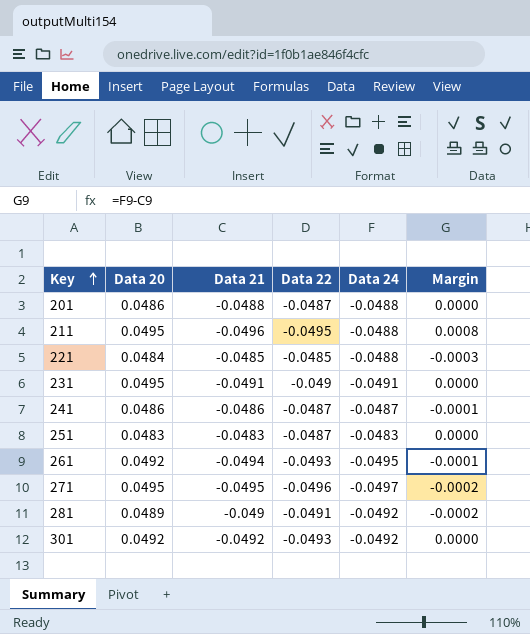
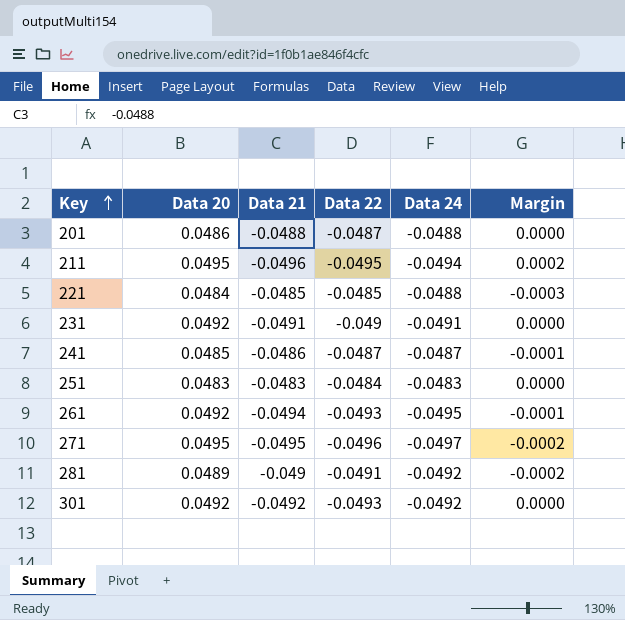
211 | Data 24: -0.0488 -> -0.0494
211 | Margin: 0.0008 -> 0.0002
231 | Data 20: 0.0495 -> 0.0492
241 | Data 20: 0.0486 -> 0.0485
251 | Data 22: -0.0487 -> -0.0484

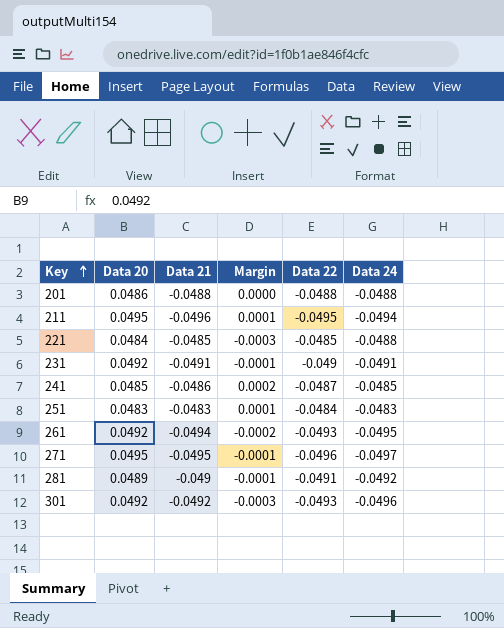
column Margin | formula: [Data 24] - [Data 21] -> [Data 24] - [Data 22]
column Margin | position: 6 -> 4
201 | Data 22: -0.0487 -> -0.0488
241 | Data 24: -0.0487 -> -0.0485
301 | Data 24: -0.0492 -> -0.0496

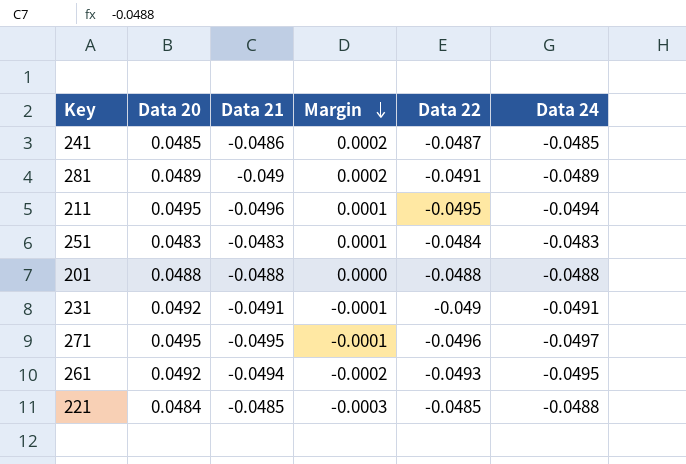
row order: Key ascending -> Margin descending
row 301: 0.0492 | -0.0492 | -0.0003 | -0.0493 | -0.0496 -> none
281 | Margin: -0.0001 -> 0.0002
281 | Data 24: -0.0492 -> -0.0489
201 | Data 20: 0.0486 -> 0.0488

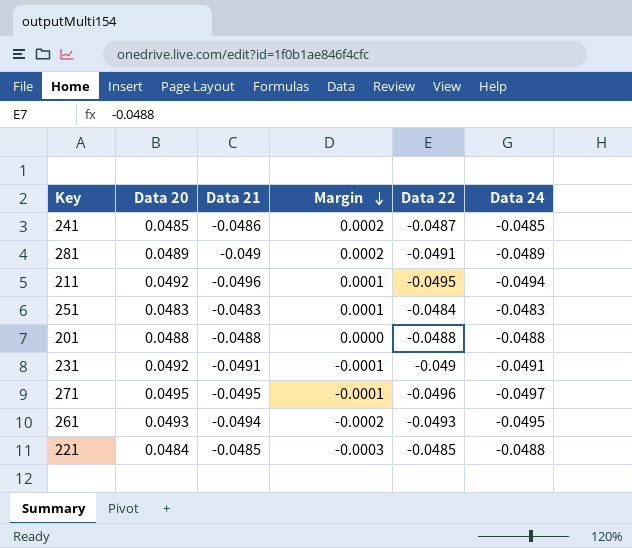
211 | Data 20: 0.0495 -> 0.0492
261 | Data 20: 0.0492 -> 0.0493

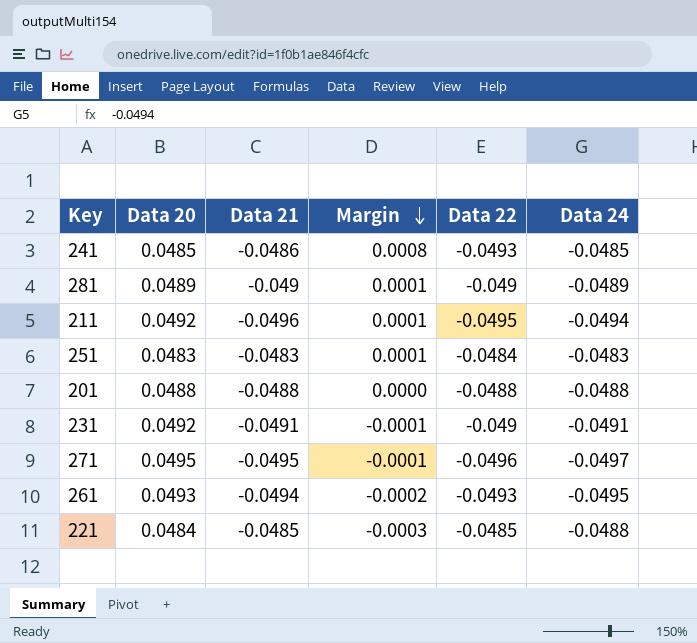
241 | Margin: 0.0002 -> 0.0008
241 | Data 22: -0.0487 -> -0.0493
281 | Margin: 0.0002 -> 0.0001
281 | Data 22: -0.0491 -> -0.049

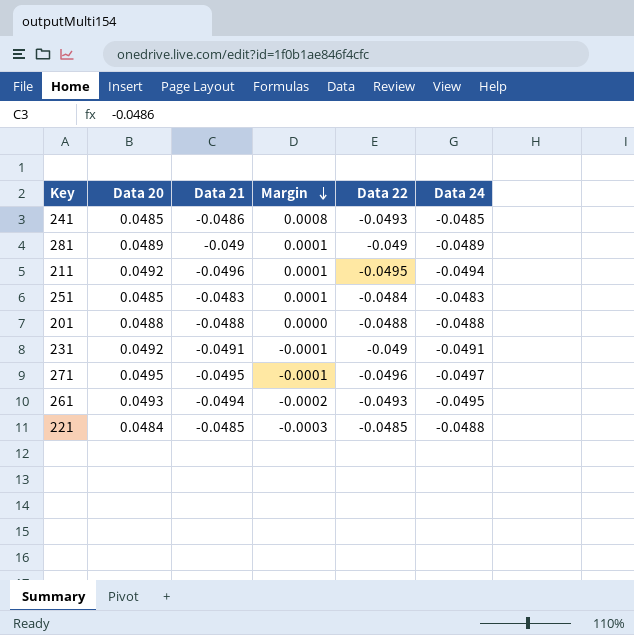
251 | Data 20: 0.0483 -> 0.0485

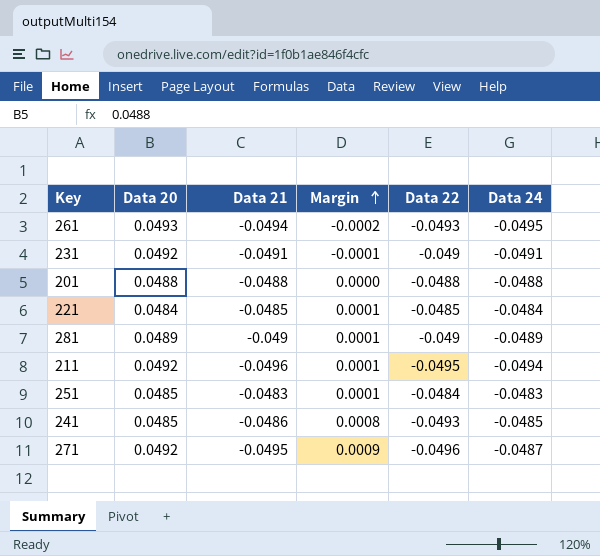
row order: Margin descending -> Margin ascending
221 | Margin: -0.0003 -> 0.0001
221 | Data 24: -0.0488 -> -0.0484
271 | Data 20: 0.0495 -> 0.0492
271 | Margin: -0.0001 -> 0.0009
271 | Data 24: -0.0497 -> -0.0487

